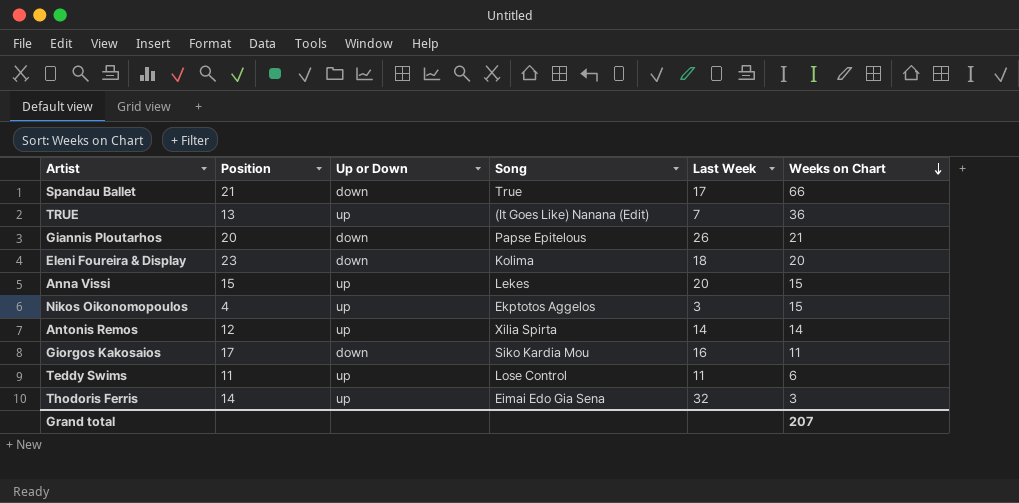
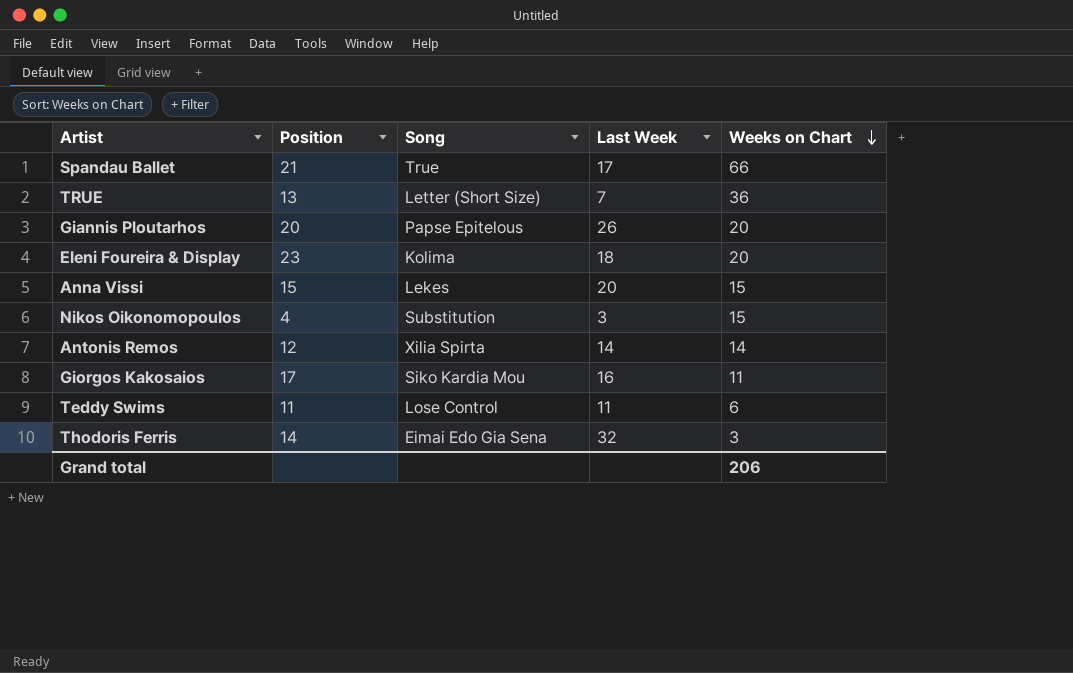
column Up or Down | position: 3 -> none
TRUE | Song: (It Goes Like) Nanana (Edit) -> Letter (Short Size)
Giannis Ploutarhos | Weeks on Chart: 21 -> 20
Nikos Oikonomopoulos | Song: Ekptotos Aggelos -> Substitution
Grand total | Weeks on Chart: 207 -> 206

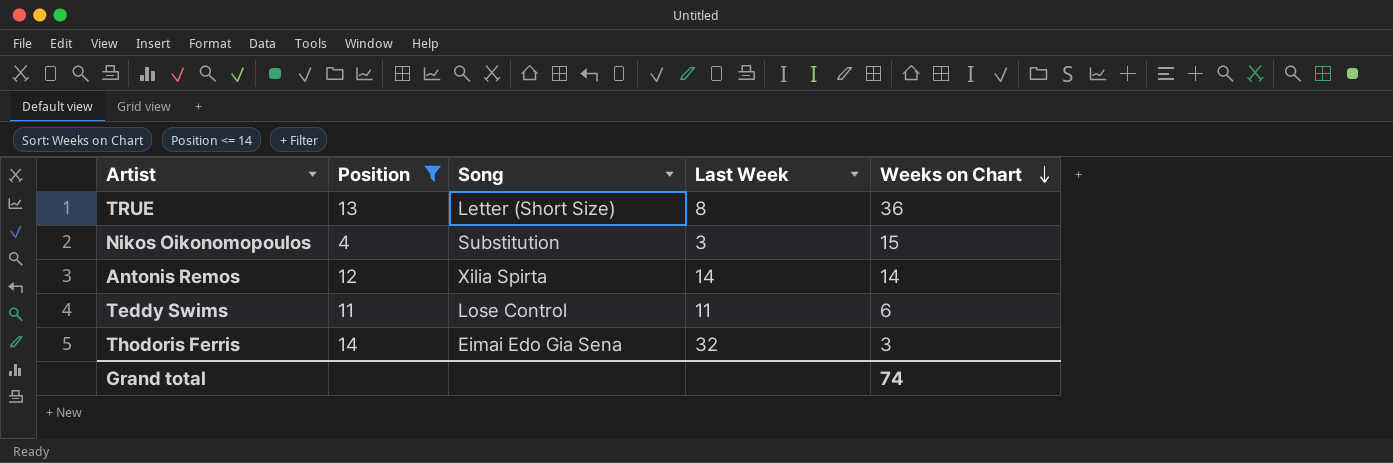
filter: none -> Position <= 14
TRUE | Last Week: 7 -> 8
Grand total | Weeks on Chart: 206 -> 74

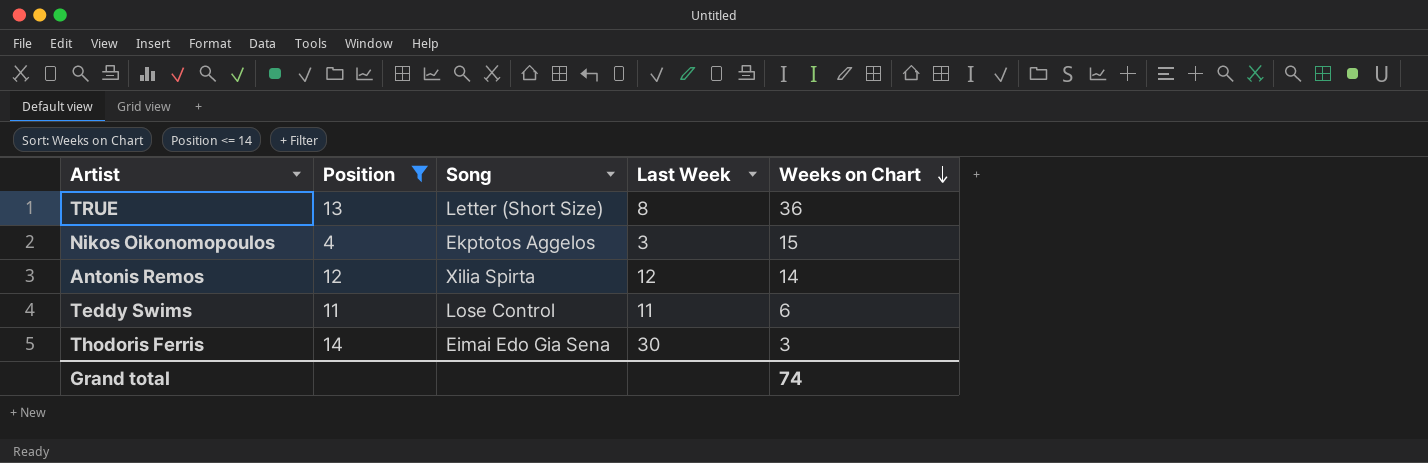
Nikos Oikonomopoulos | Song: Substitution -> Ekptotos Aggelos
Antonis Remos | Last Week: 14 -> 12
Thodoris Ferris | Last Week: 32 -> 30

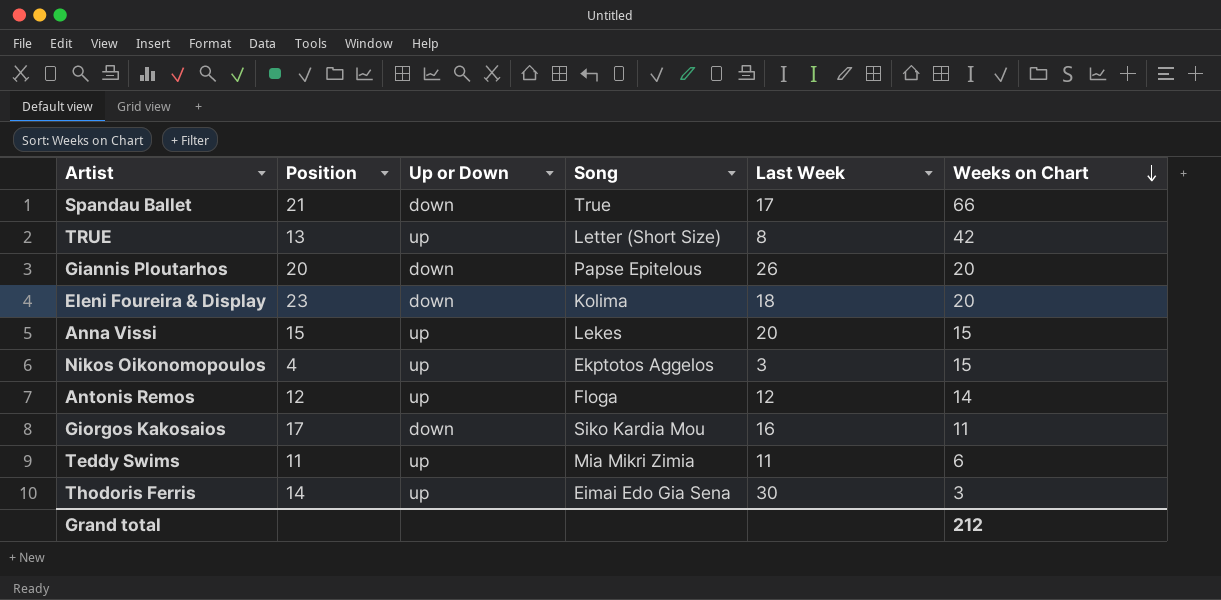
filter: Position <= 14 -> none
column Up or Down | position: none -> 3
TRUE | Weeks on Chart: 36 -> 42
Antonis Remos | Song: Xilia Spirta -> Floga
Teddy Swims | Song: Lose Control -> Mia Mikri Zimia
Grand total | Weeks on Chart: 74 -> 212

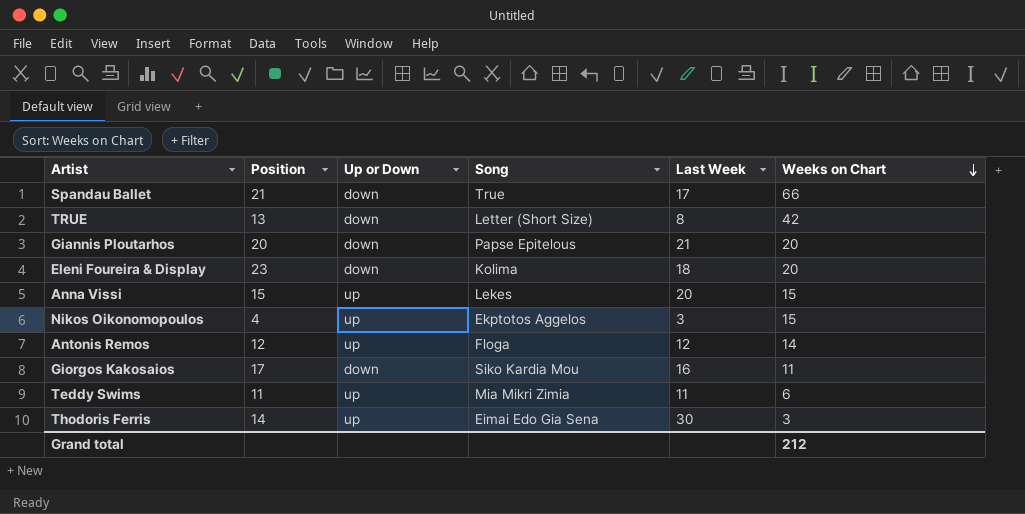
TRUE | Up or Down: up -> down
Giannis Ploutarhos | Last Week: 26 -> 21

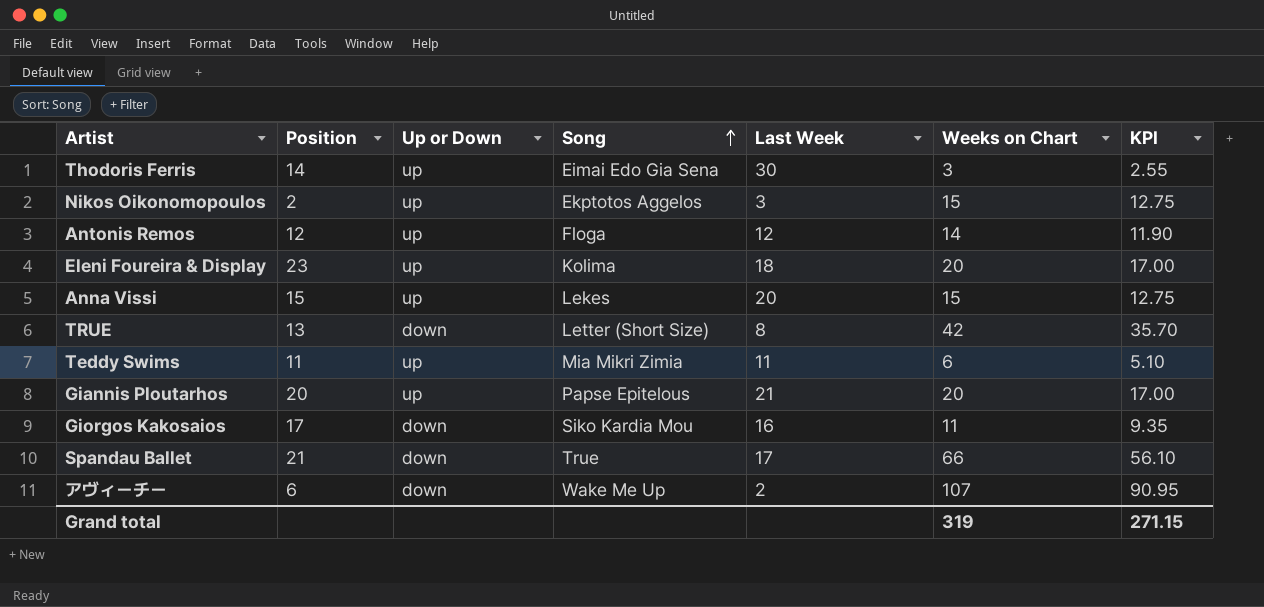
row order: Weeks on Chart descending -> Song ascending
column KPI | formula: none -> [Weeks on Chart] * 0.85
Nikos Oikonomopoulos | Position: 4 -> 2
Eleni Foureira & Display | Up or Down: down -> up
Giannis Ploutarhos | Up or Down: down -> up
row アヴィーチー: none -> 6 | down | Wake Me Up | 2 | 107 | 90.95
Grand total | Weeks on Chart: 212 -> 319

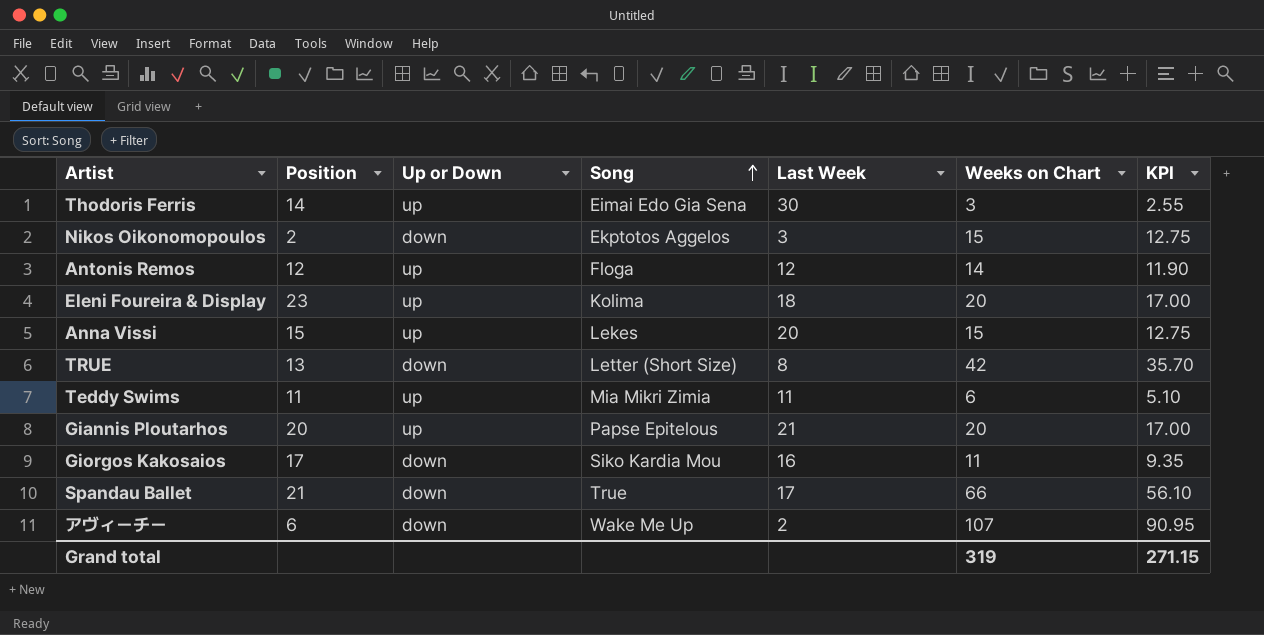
Nikos Oikonomopoulos | Up or Down: up -> down

